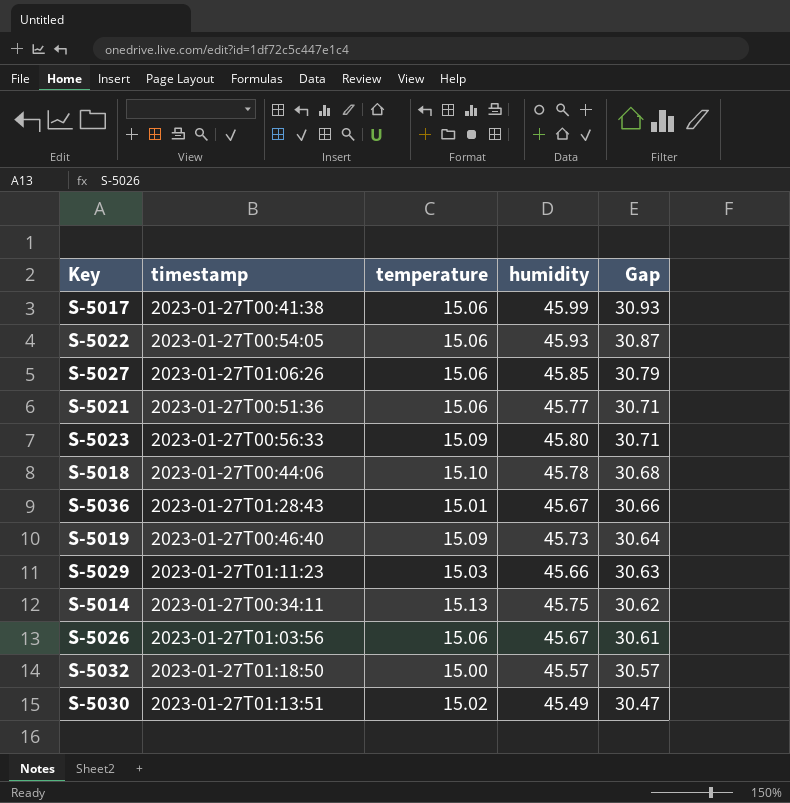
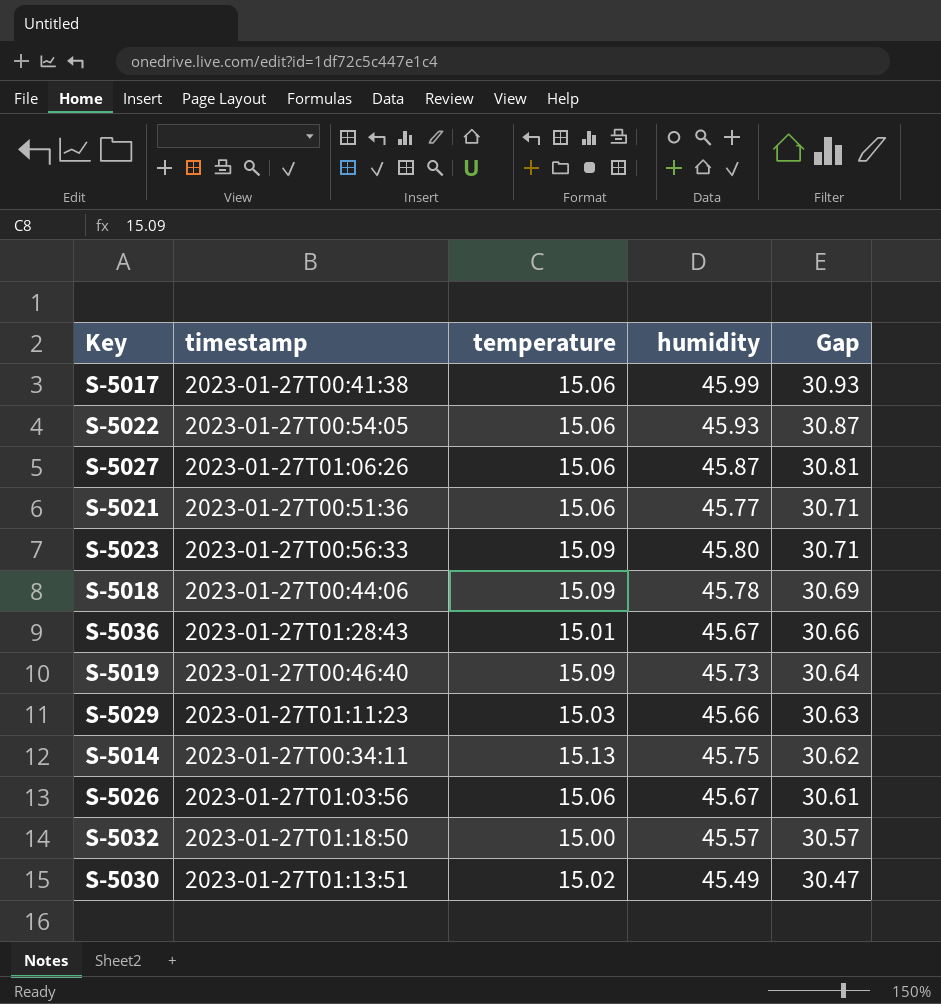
S-5027 | humidity: 45.85 -> 45.87
S-5027 | Gap: 30.79 -> 30.81
S-5018 | temperature: 15.10 -> 15.09
S-5018 | Gap: 30.68 -> 30.69

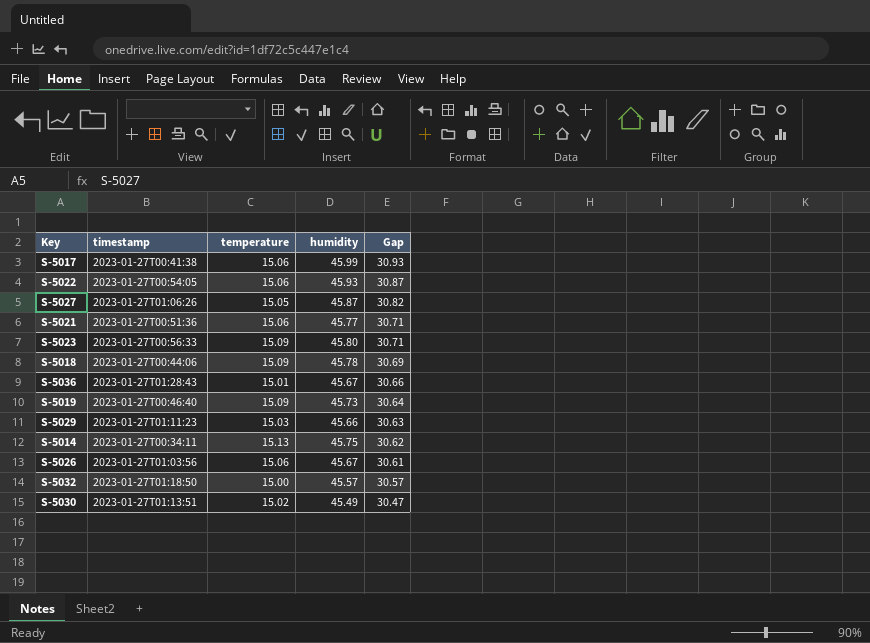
S-5027 | temperature: 15.06 -> 15.05
S-5027 | Gap: 30.81 -> 30.82

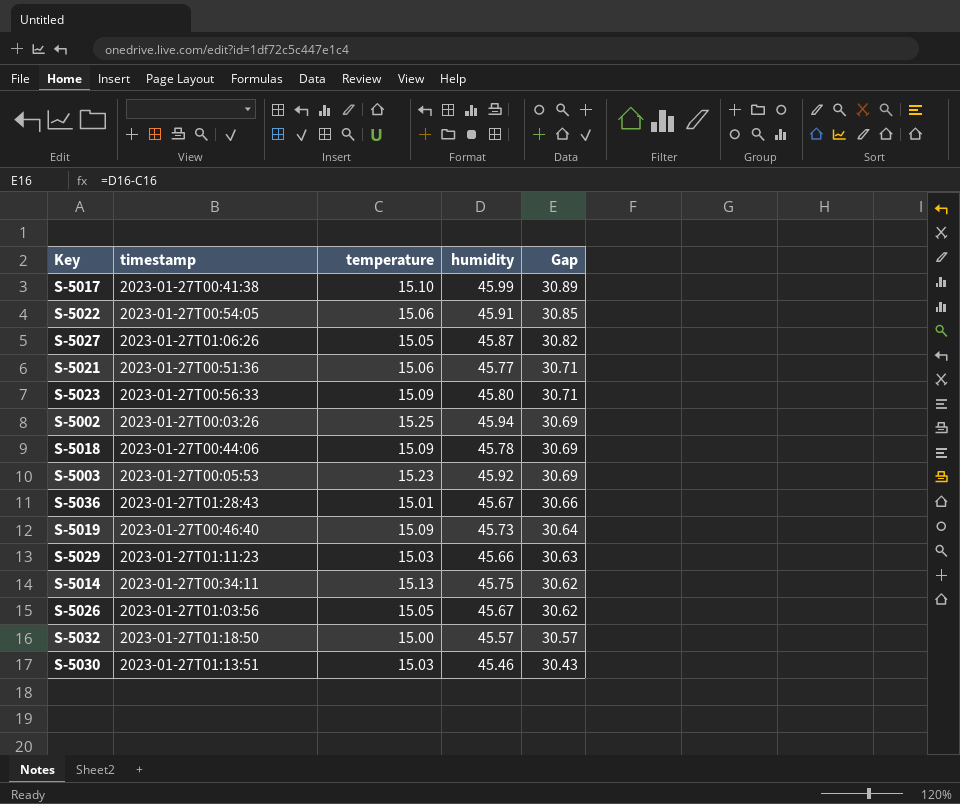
S-5017 | temperature: 15.06 -> 15.10
S-5017 | Gap: 30.93 -> 30.89
S-5022 | humidity: 45.93 -> 45.91
S-5022 | Gap: 30.87 -> 30.85
row S-5002: none -> 2023-01-27T00:03:26 | 15.25 | 45.94 | 30.69
row S-5003: none -> 2023-01-27T00:05:53 | 15.23 | 45.92 | 30.69
S-5026 | temperature: 15.06 -> 15.05
S-5026 | Gap: 30.61 -> 30.62
S-5030 | temperature: 15.02 -> 15.03
S-5030 | humidity: 45.49 -> 45.46
S-5030 | Gap: 30.47 -> 30.43

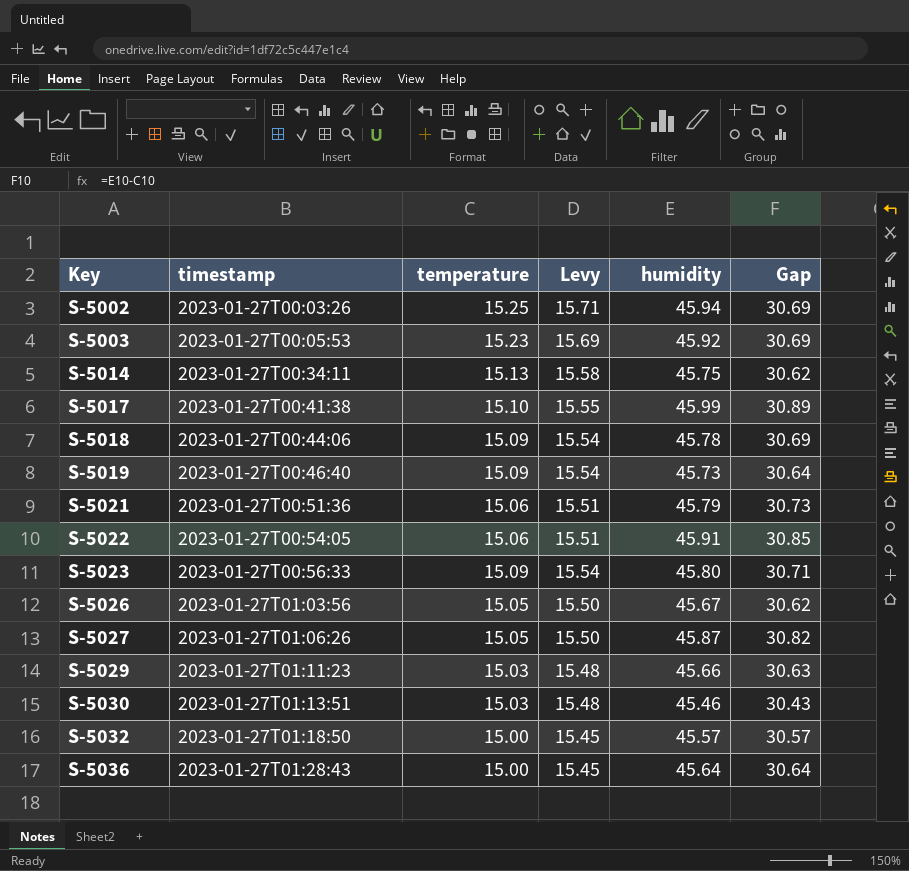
row order: Gap descending -> Key ascending
column Levy | formula: none -> [temperature] * 1.03
S-5021 | humidity: 45.77 -> 45.79
S-5021 | Gap: 30.71 -> 30.73
S-5036 | temperature: 15.01 -> 15.00
S-5036 | humidity: 45.67 -> 45.64
S-5036 | Gap: 30.66 -> 30.64

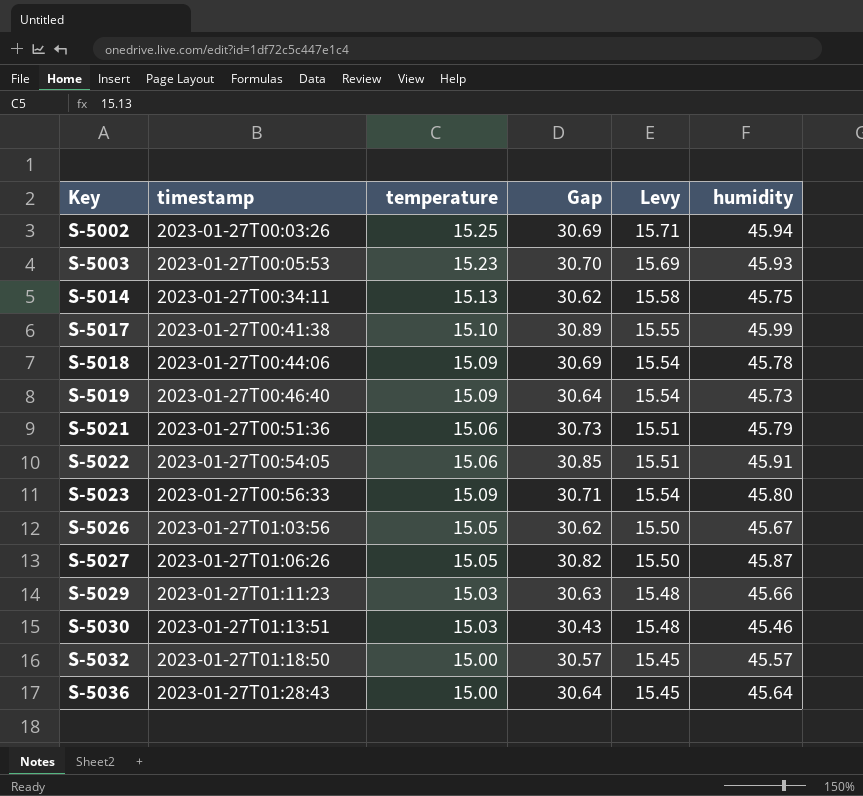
column Gap | position: 6 -> 4
S-5003 | Gap: 30.69 -> 30.70
S-5003 | humidity: 45.92 -> 45.93

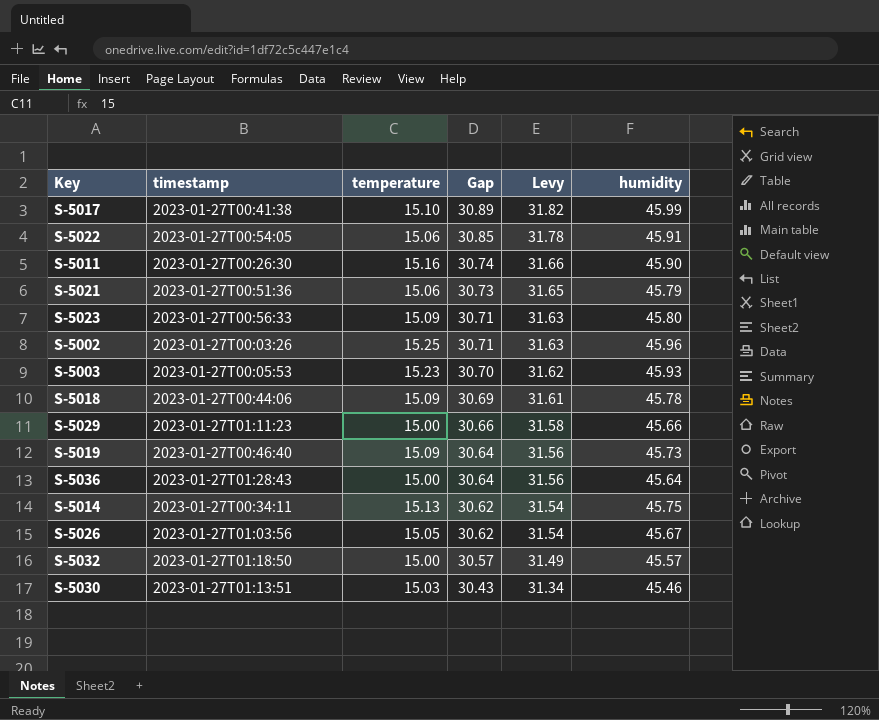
row order: Key ascending -> Gap descending
column Levy | formula: [temperature] * 1.03 -> [Gap] * 1.03
row S-5027: 2023-01-27T01:06:26 | 15.05 | 30.82 | 15.50 | 45.87 -> none
row S-5011: none -> 2023-01-27T00:26:30 | 15.16 | 30.74 | 31.66 | 45.90
S-5002 | Gap: 30.69 -> 30.71
S-5002 | humidity: 45.94 -> 45.96
S-5029 | temperature: 15.03 -> 15.00
S-5029 | Gap: 30.63 -> 30.66

